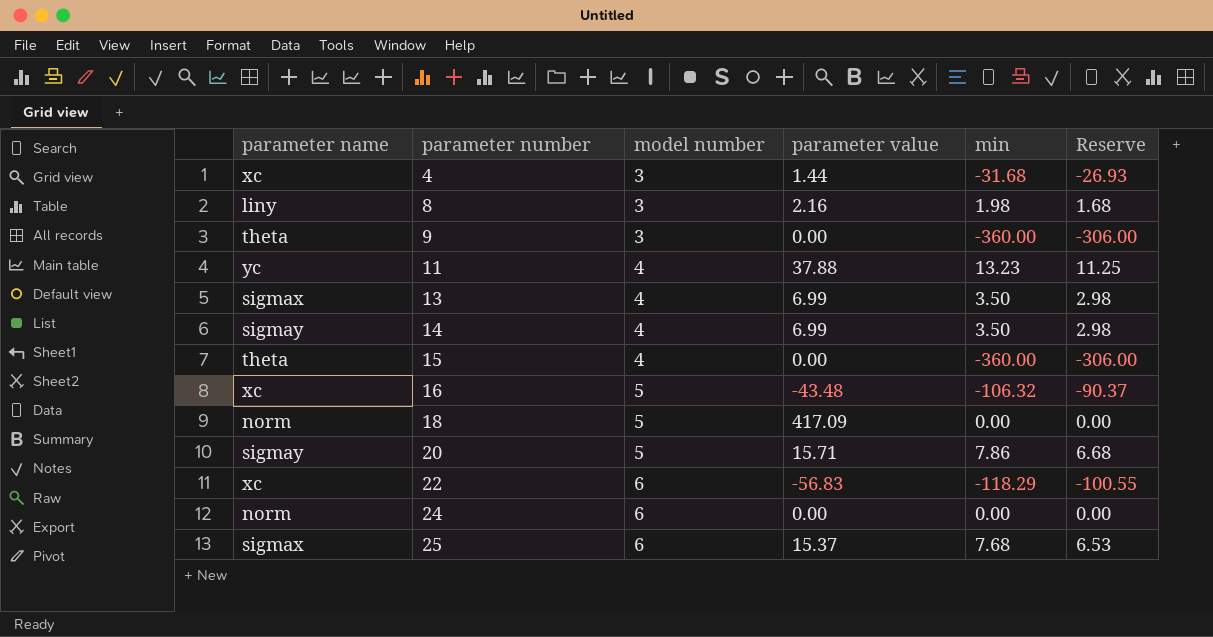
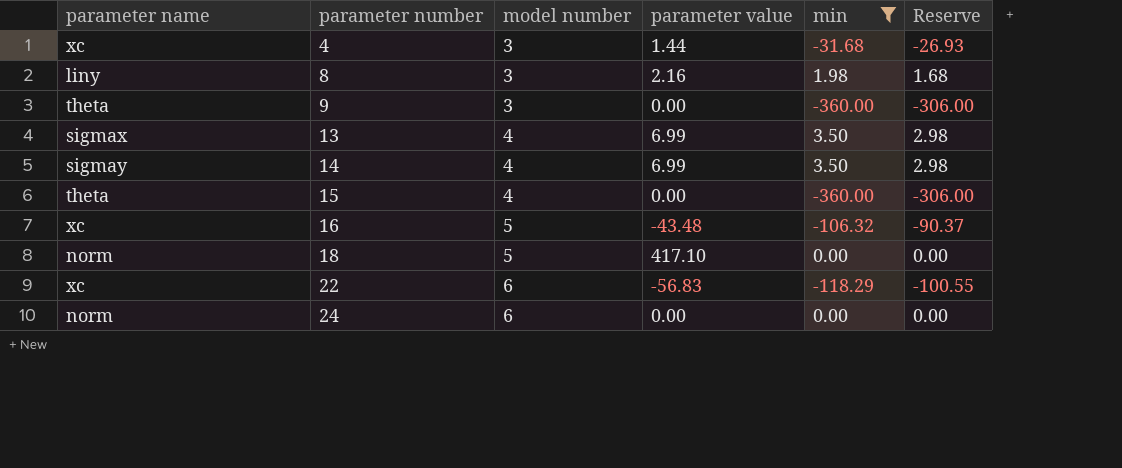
filter: none -> min <= 3.50
18 | parameter value: 417.09 -> 417.10

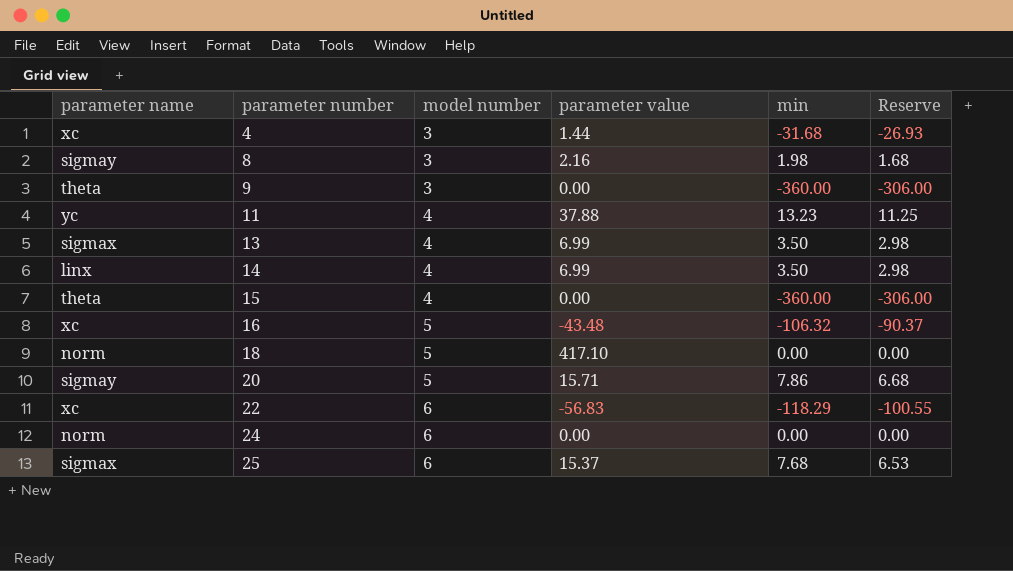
filter: min <= 3.50 -> none
8 | parameter name: liny -> sigmay
14 | parameter name: sigmay -> linx

